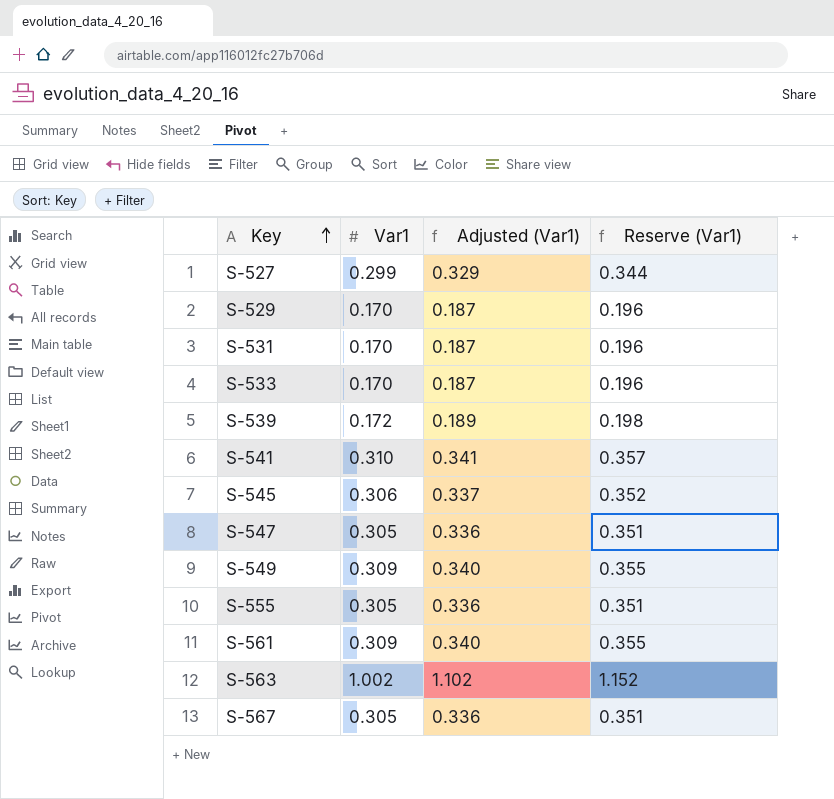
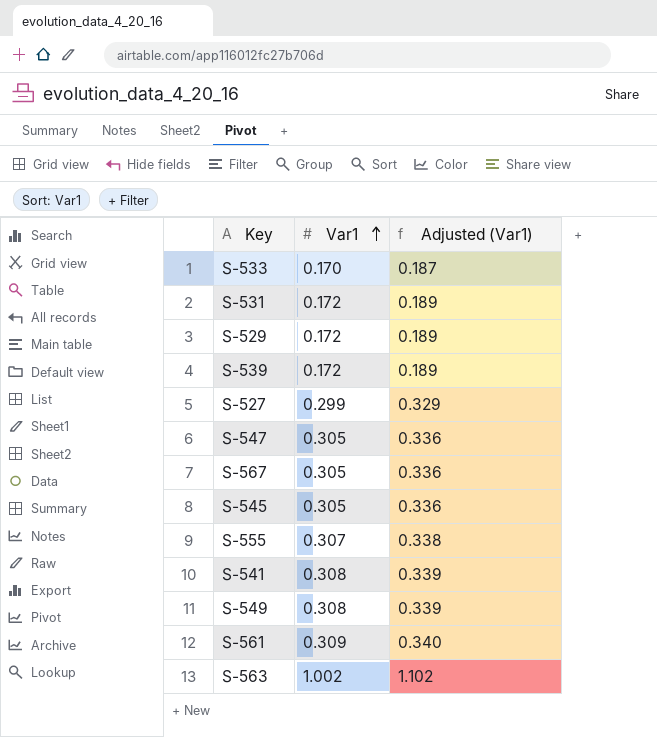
row order: Key ascending -> Var1 ascending
column Reserve (Var1) | formula: [Var1] * 1.15 -> none
S-531 | Var1: 0.170 -> 0.172
S-531 | Adjusted (Var1): 0.187 -> 0.189
S-529 | Var1: 0.170 -> 0.172
S-529 | Adjusted (Var1): 0.187 -> 0.189
S-545 | Var1: 0.306 -> 0.305
S-545 | Adjusted (Var1): 0.337 -> 0.336
S-555 | Var1: 0.305 -> 0.307
S-555 | Adjusted (Var1): 0.336 -> 0.338
S-541 | Var1: 0.310 -> 0.308
S-541 | Adjusted (Var1): 0.341 -> 0.339
S-549 | Var1: 0.309 -> 0.308
S-549 | Adjusted (Var1): 0.340 -> 0.339

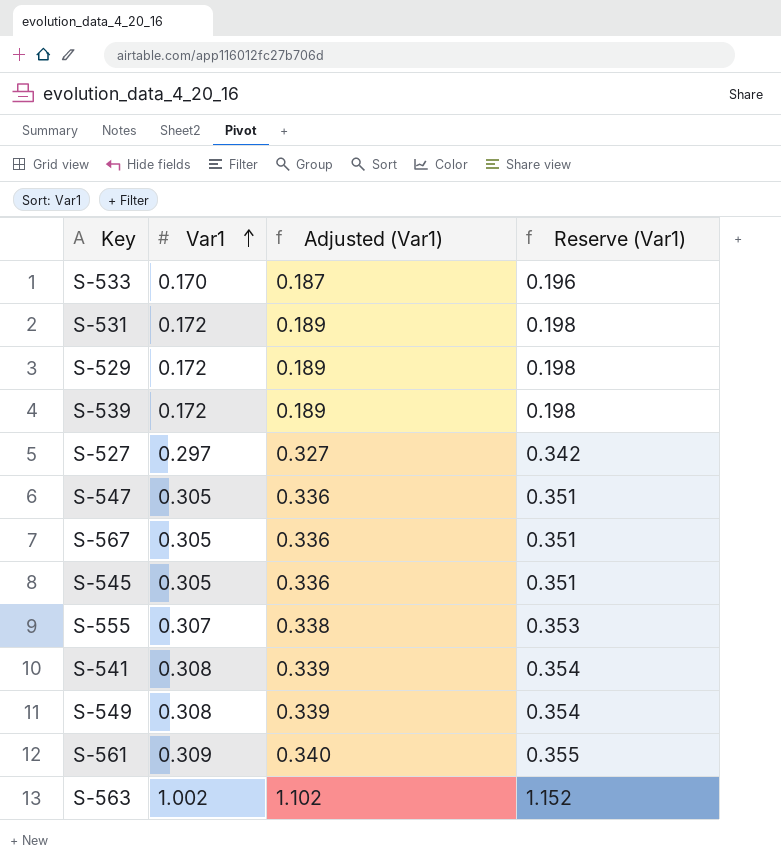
column Reserve (Var1) | formula: none -> [Var1] * 1.15
S-527 | Var1: 0.299 -> 0.297
S-527 | Adjusted (Var1): 0.329 -> 0.327

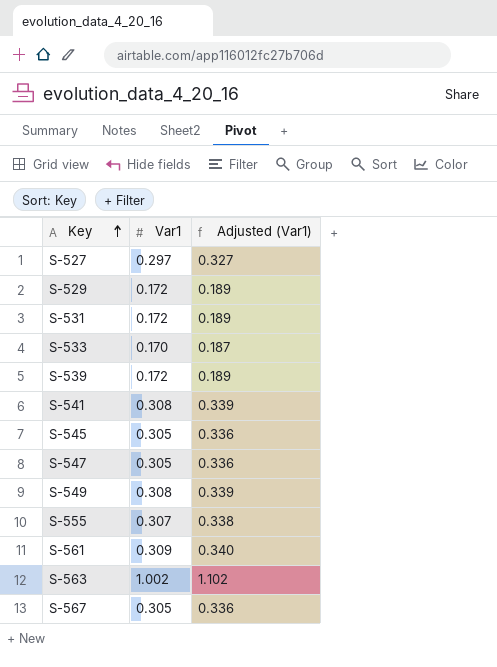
row order: Var1 ascending -> Key ascending
column Reserve (Var1) | formula: [Var1] * 1.15 -> none

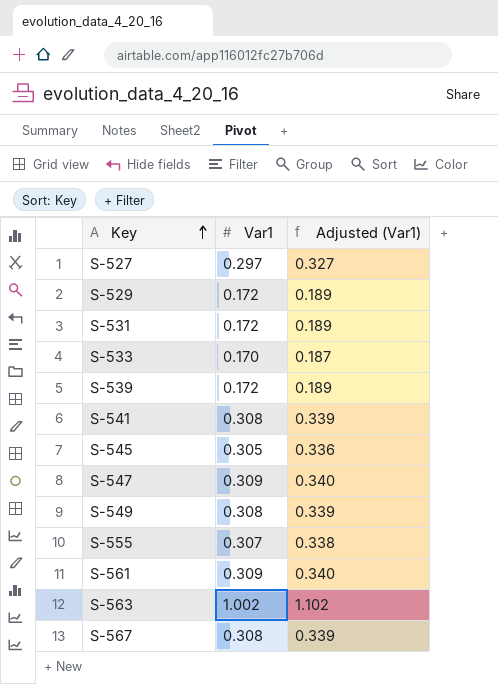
S-547 | Var1: 0.305 -> 0.309
S-547 | Adjusted (Var1): 0.336 -> 0.340
S-567 | Var1: 0.305 -> 0.308
S-567 | Adjusted (Var1): 0.336 -> 0.339

